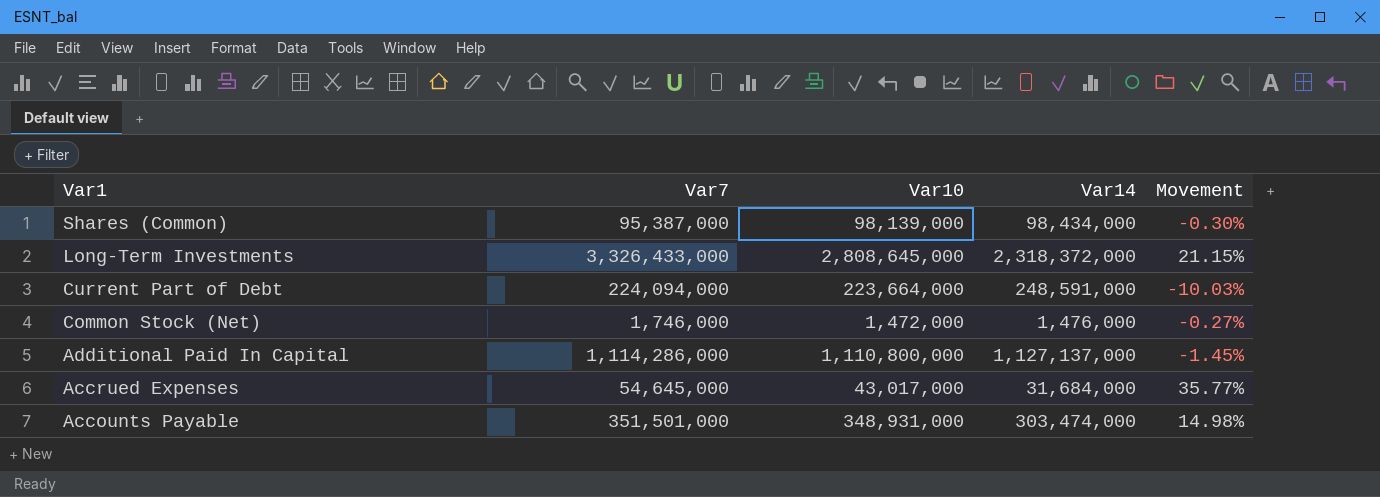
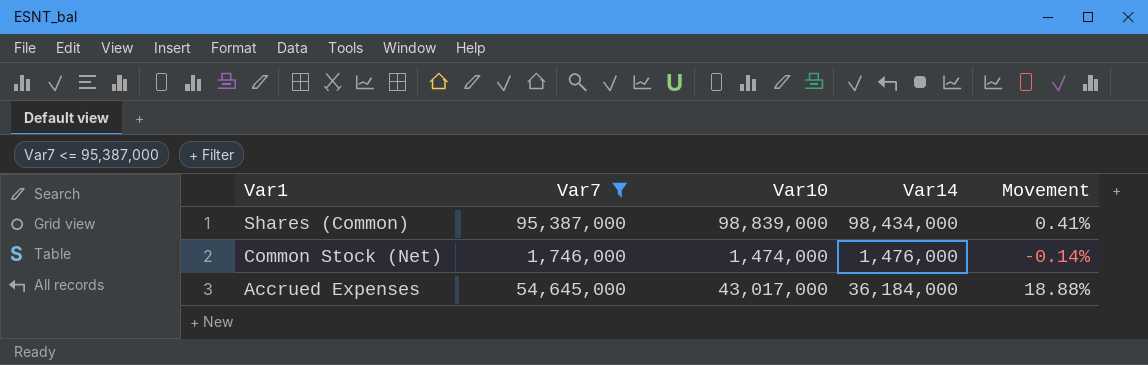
filter: none -> Var7 <= 95,387,000
Shares (Common) | Var10: 98,139,000 -> 98,839,000
Shares (Common) | Movement: -0.30% -> 0.41%
Common Stock (Net) | Var10: 1,472,000 -> 1,474,000
Common Stock (Net) | Movement: -0.27% -> -0.14%
Accrued Expenses | Var14: 31,684,000 -> 36,184,000
Accrued Expenses | Movement: 35.77% -> 18.88%

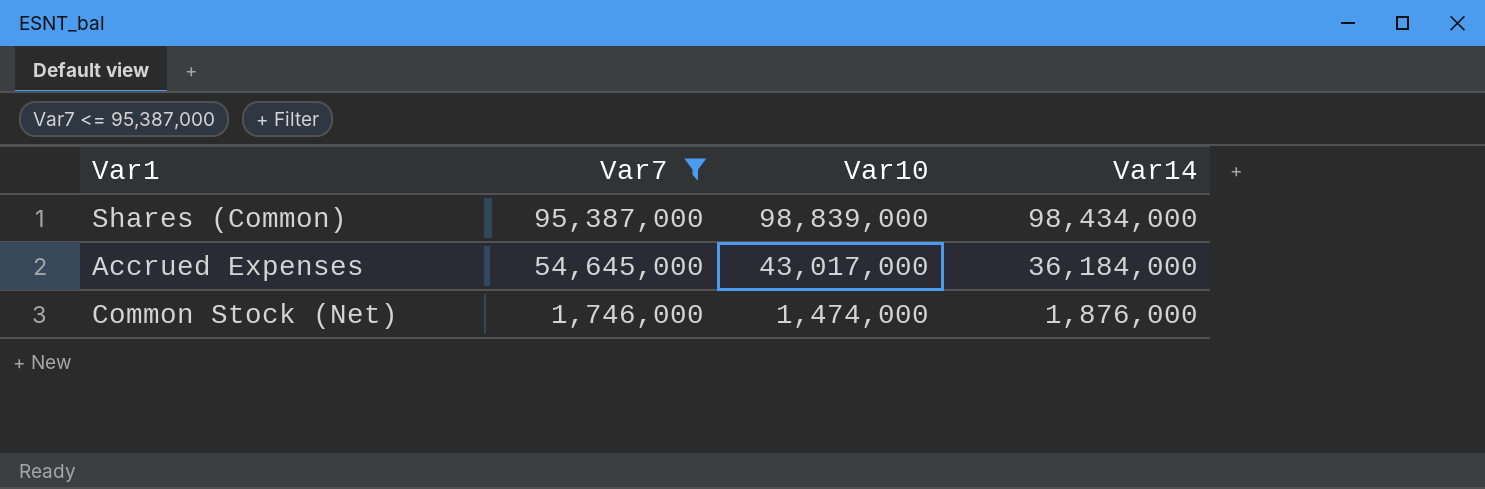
row order: Var1 descending -> Var7 descending
column Movement | formula: ([Var10] - [Var14]) / [Var14] -> none
Common Stock (Net) | Var14: 1,476,000 -> 1,876,000

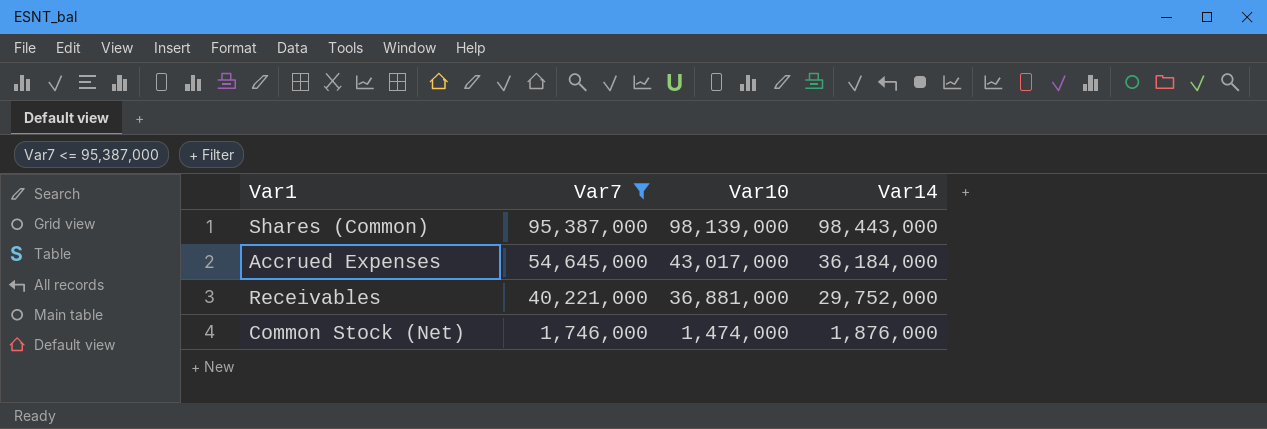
Shares (Common) | Var10: 98,839,000 -> 98,139,000
Shares (Common) | Var14: 98,434,000 -> 98,443,000
row Receivables: none -> 40,221,000 | 36,881,000 | 29,752,000

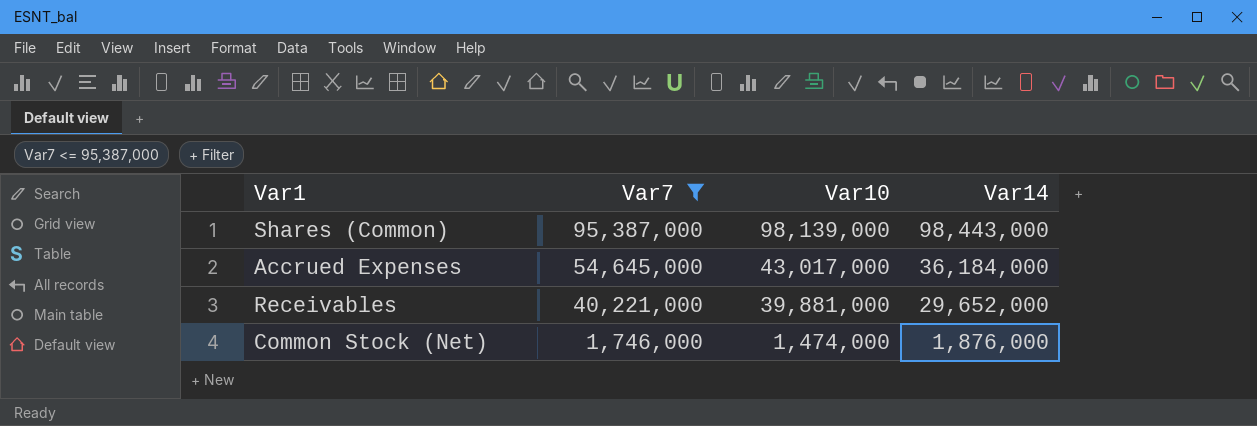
Receivables | Var10: 36,881,000 -> 39,881,000
Receivables | Var14: 29,752,000 -> 29,652,000

